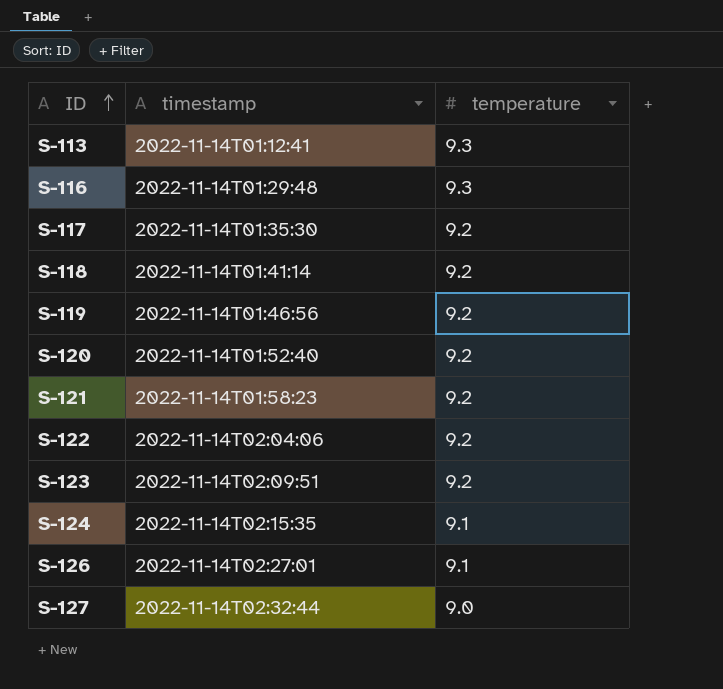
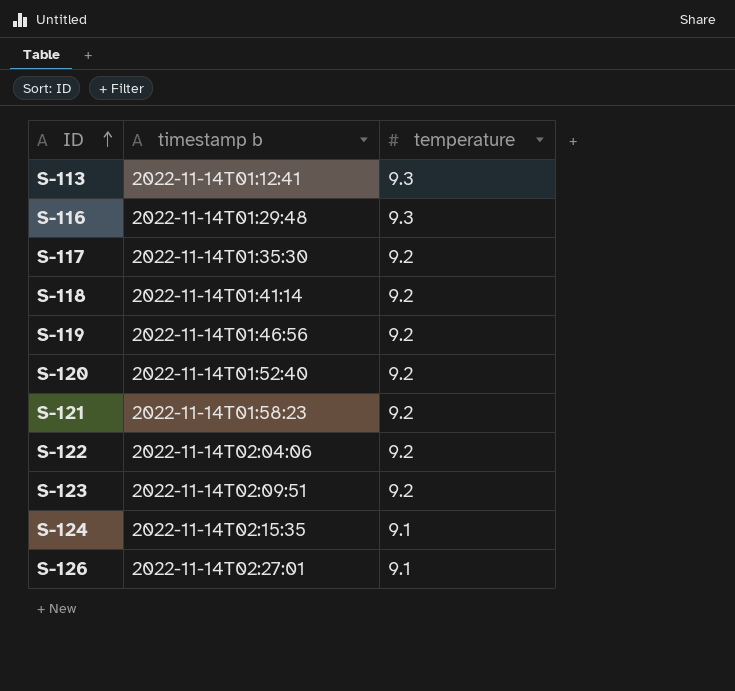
column name: timestamp -> timestamp b
row S-127: 2022-11-14T02:32:44 | 9.0 -> none

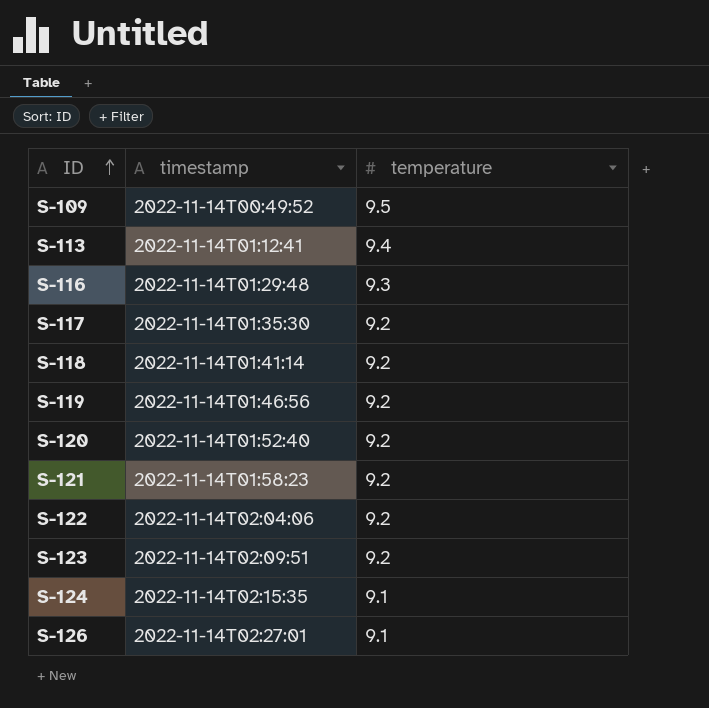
column name: timestamp b -> timestamp
row S-109: none -> 2022-11-14T00:49:52 | 9.5
S-113 | temperature: 9.3 -> 9.4

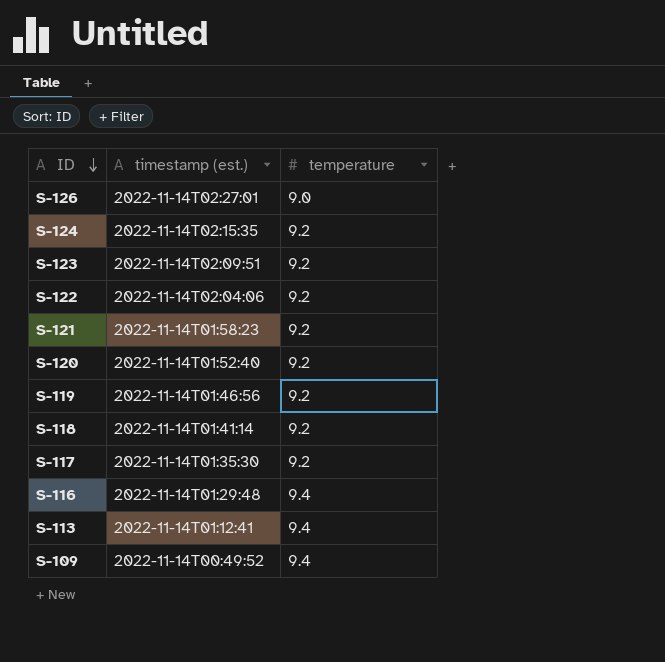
row order: ID ascending -> ID descending
column name: timestamp -> timestamp (est.)
S-126 | temperature: 9.1 -> 9.0
S-124 | temperature: 9.1 -> 9.2
S-116 | temperature: 9.3 -> 9.4
S-109 | temperature: 9.5 -> 9.4

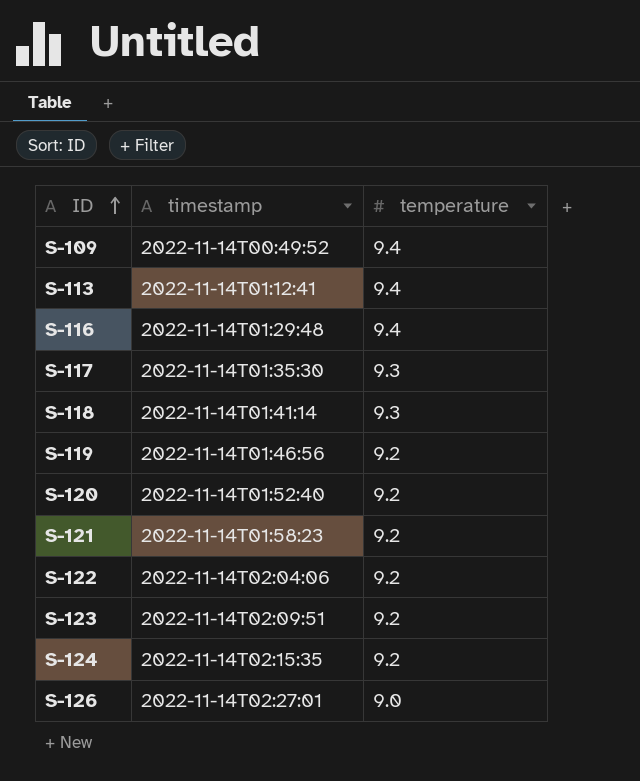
row order: ID descending -> ID ascending
column name: timestamp (est.) -> timestamp
S-117 | temperature: 9.2 -> 9.3
S-118 | temperature: 9.2 -> 9.3

